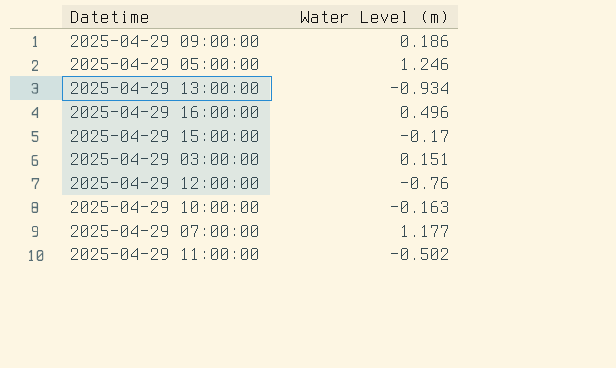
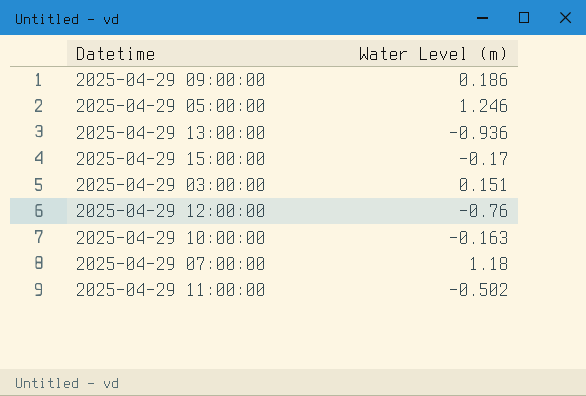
row 2025-04-29 16:00:00: 0.496 -> none
2025-04-29 13:00:00 | Water Level (m): -0.934 -> -0.936
2025-04-29 07:00:00 | Water Level (m): 1.177 -> 1.18

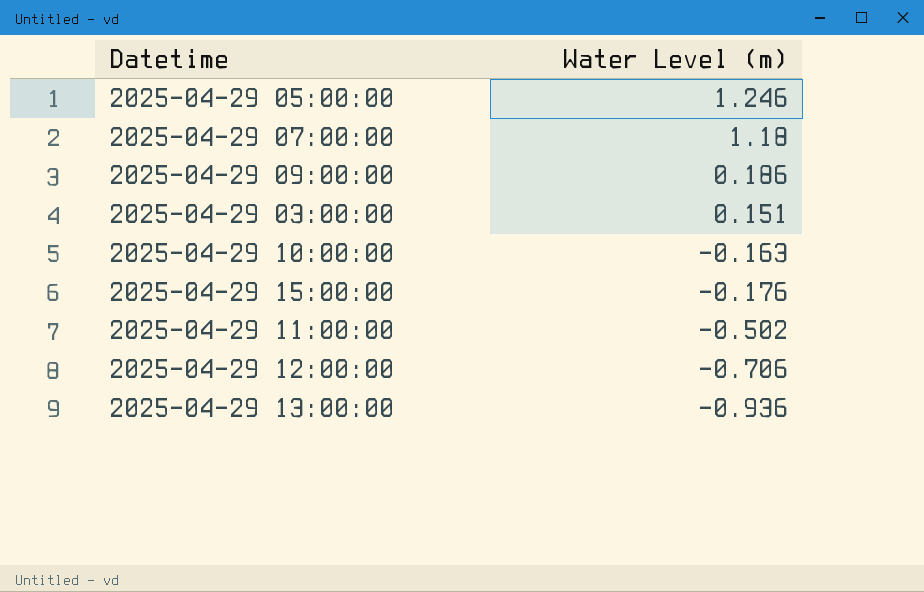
row order: none -> Water Level (m) descending
2025-04-29 15:00:00 | Water Level (m): -0.17 -> -0.176
2025-04-29 12:00:00 | Water Level (m): -0.76 -> -0.706

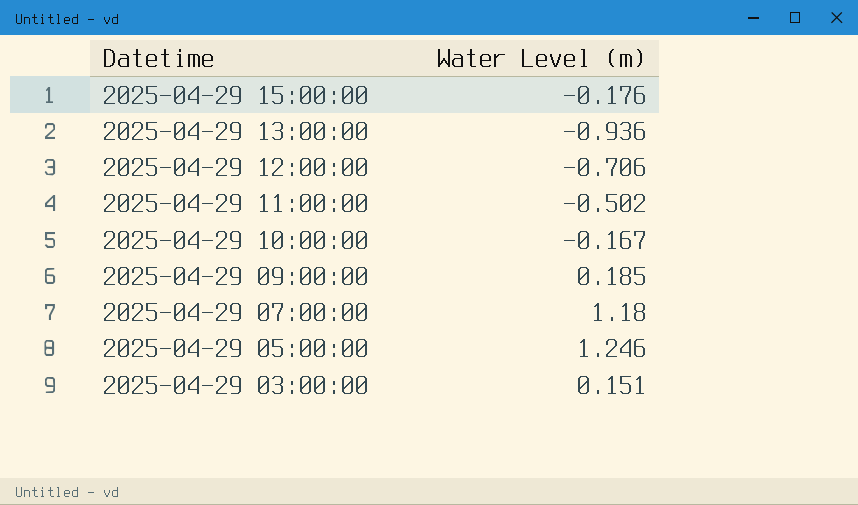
row order: Water Level (m) descending -> Datetime descending
2025-04-29 10:00:00 | Water Level (m): -0.163 -> -0.167
2025-04-29 09:00:00 | Water Level (m): 0.186 -> 0.185

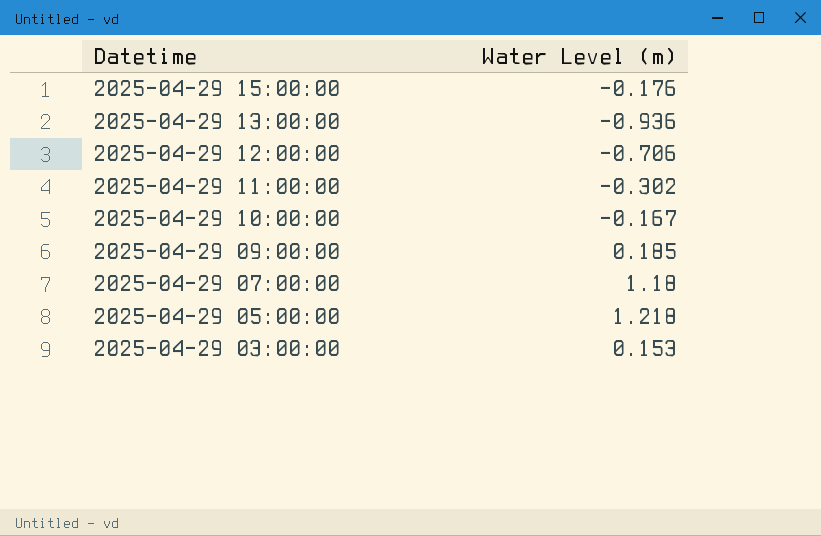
2025-04-29 11:00:00 | Water Level (m): -0.502 -> -0.302
2025-04-29 05:00:00 | Water Level (m): 1.246 -> 1.218
2025-04-29 03:00:00 | Water Level (m): 0.151 -> 0.153

